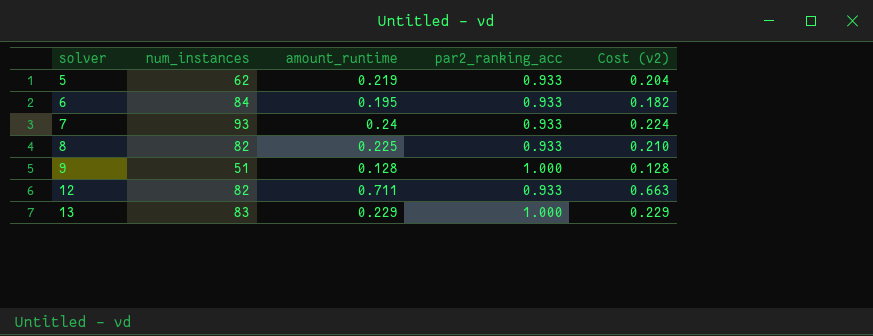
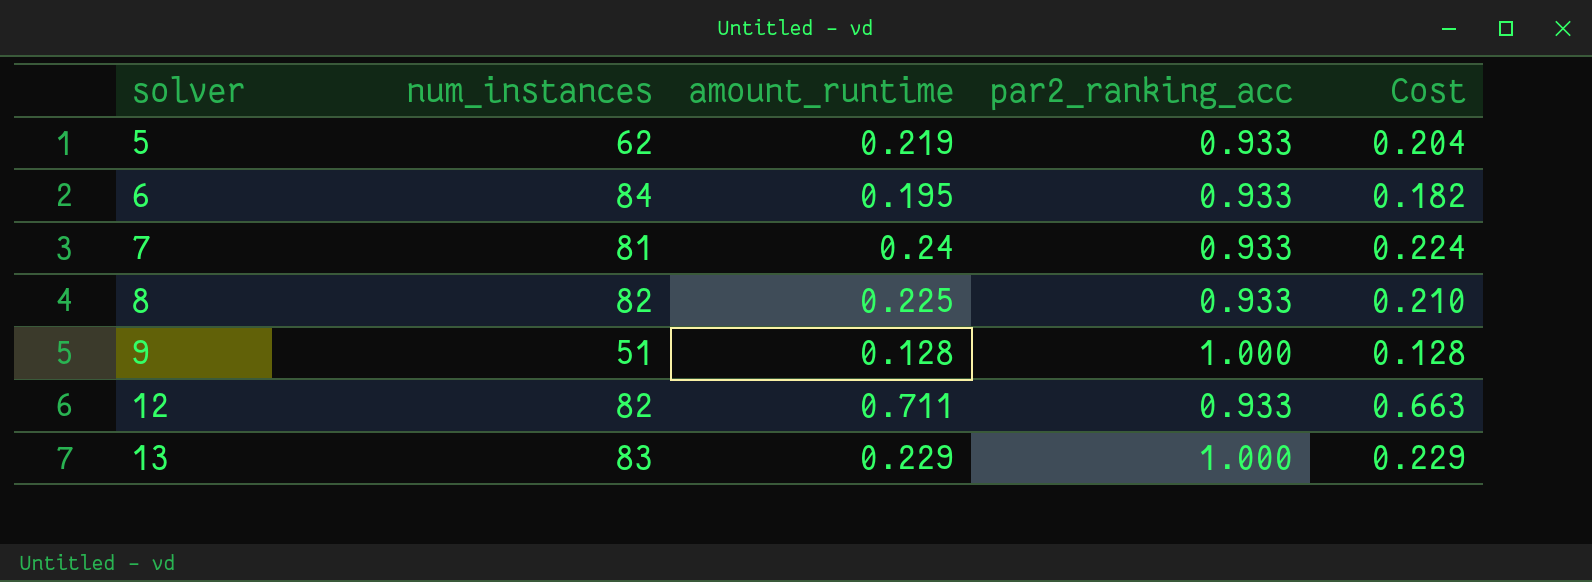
column name: Cost (v2) -> Cost
7 | num_instances: 93 -> 81

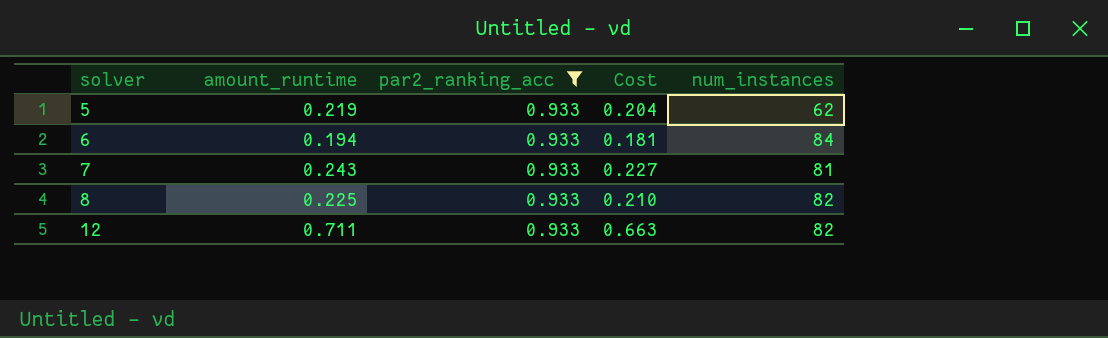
filter: none -> par2_ranking_acc = 0.933
column num_instances | position: 2 -> 5
6 | amount_runtime: 0.195 -> 0.194
6 | Cost: 0.182 -> 0.181
7 | amount_runtime: 0.24 -> 0.243
7 | Cost: 0.224 -> 0.227

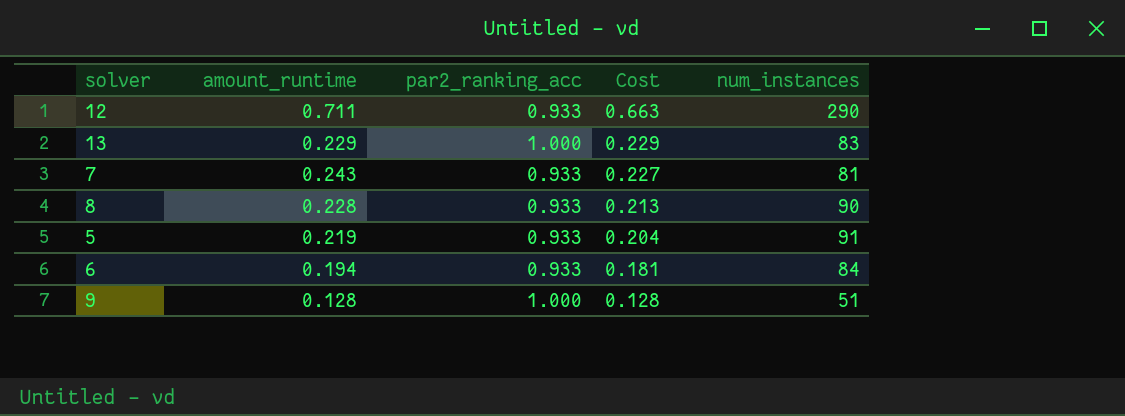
filter: par2_ranking_acc = 0.933 -> none
row order: solver ascending -> Cost descending
12 | num_instances: 82 -> 290
8 | amount_runtime: 0.225 -> 0.228
8 | Cost: 0.210 -> 0.213
8 | num_instances: 82 -> 90
5 | num_instances: 62 -> 91

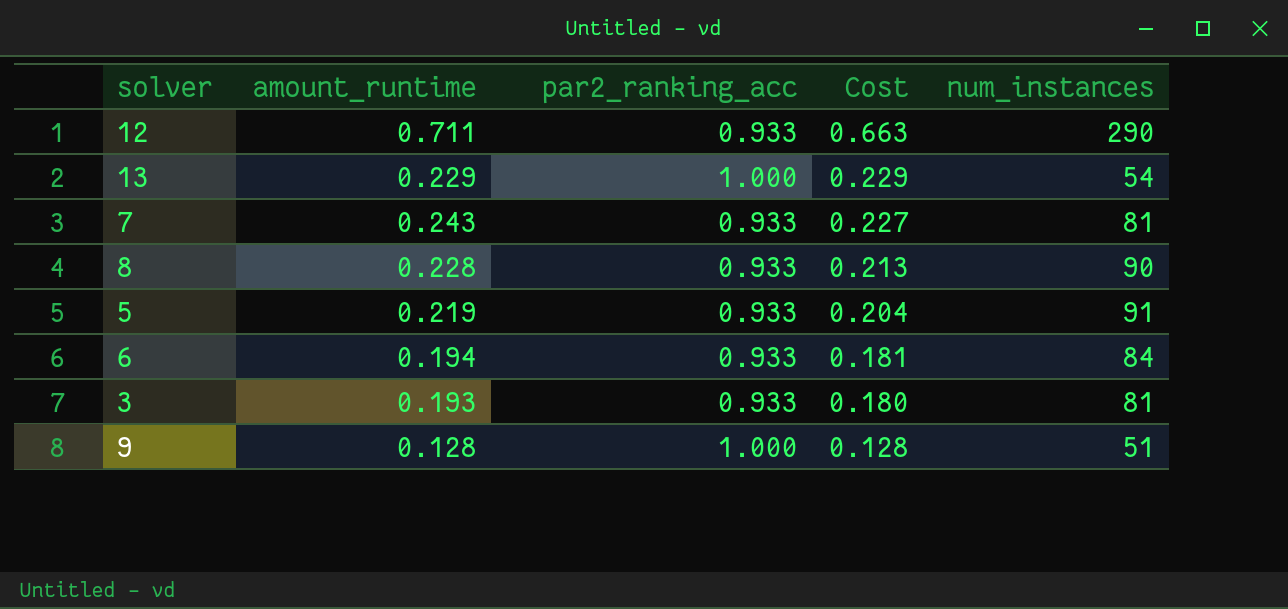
13 | num_instances: 83 -> 54
row 3: none -> 0.193 | 0.933 | 0.180 | 81

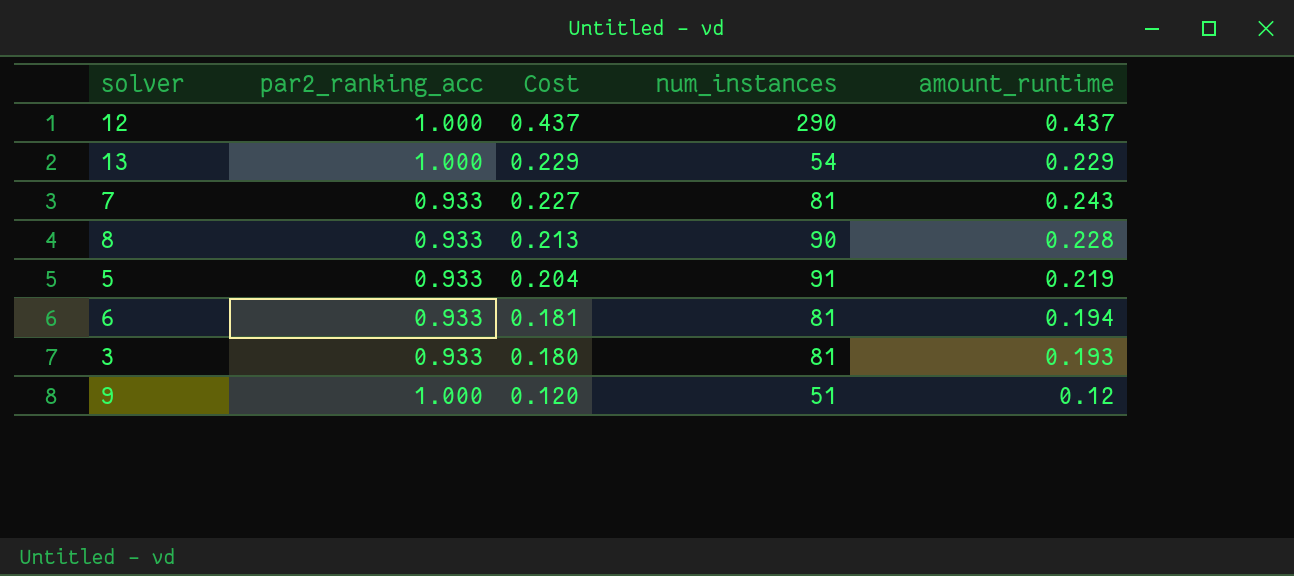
column amount_runtime | position: 2 -> 5
12 | par2_ranking_acc: 0.933 -> 1.000
12 | Cost: 0.663 -> 0.437
12 | amount_runtime: 0.711 -> 0.437
6 | num_instances: 84 -> 81
9 | Cost: 0.128 -> 0.120
9 | amount_runtime: 0.128 -> 0.12

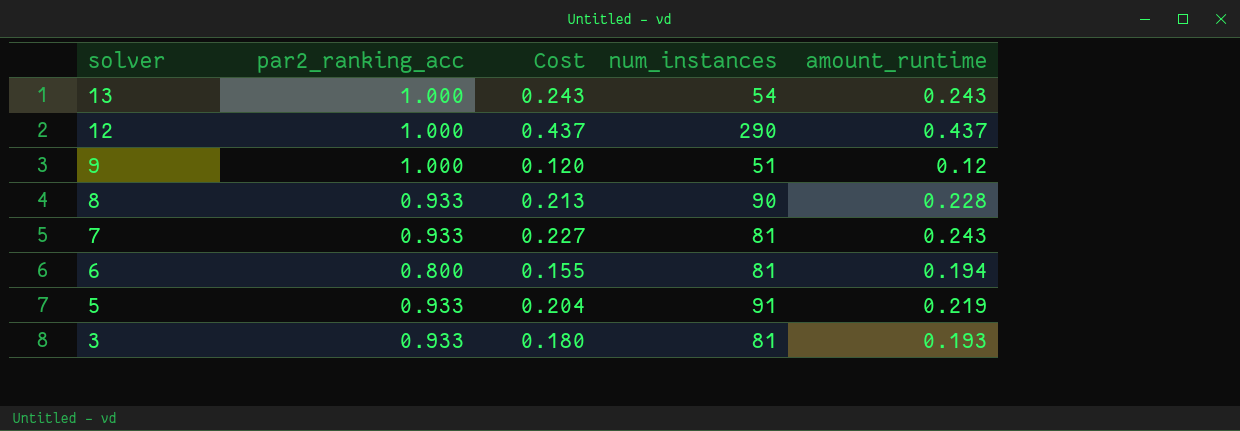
row order: Cost descending -> solver descending
13 | Cost: 0.229 -> 0.243
13 | amount_runtime: 0.229 -> 0.243
6 | par2_ranking_acc: 0.933 -> 0.800
6 | Cost: 0.181 -> 0.155

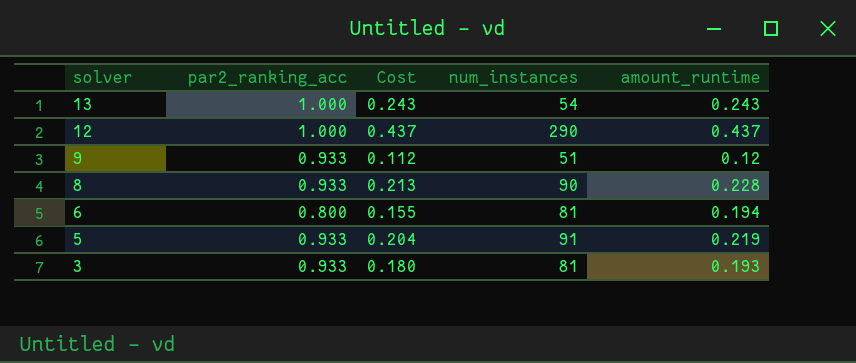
row 7: 0.933 | 0.227 | 81 | 0.243 -> none
9 | par2_ranking_acc: 1.000 -> 0.933
9 | Cost: 0.120 -> 0.112

